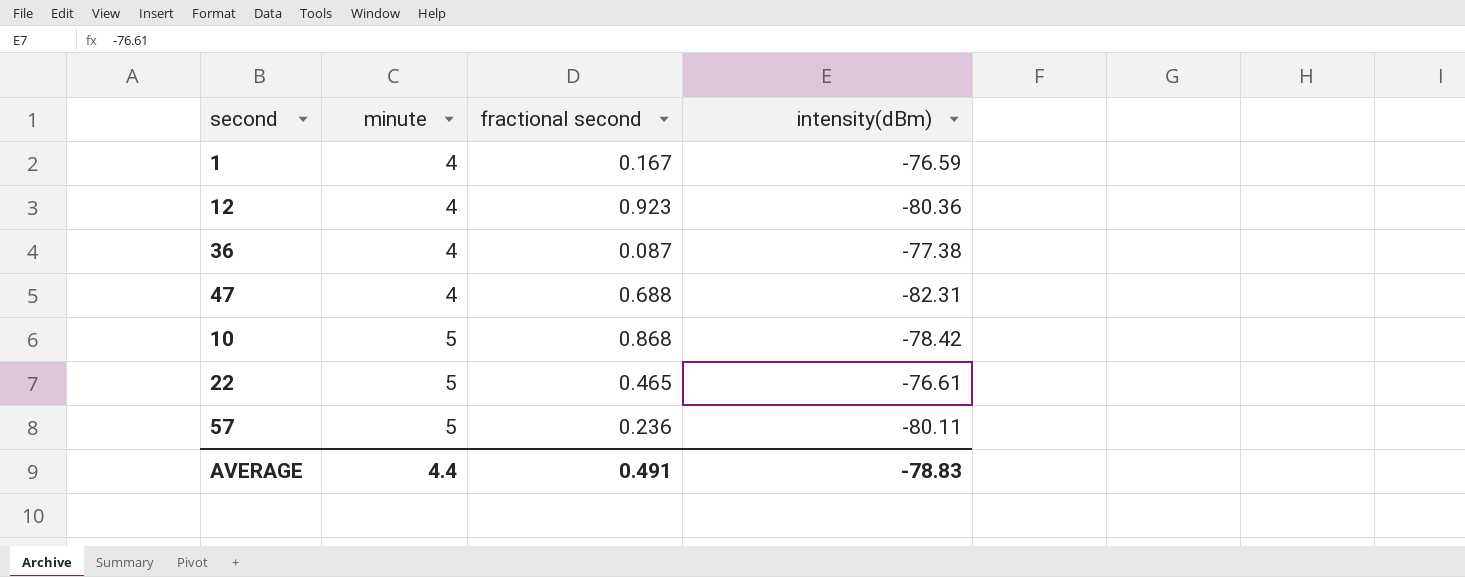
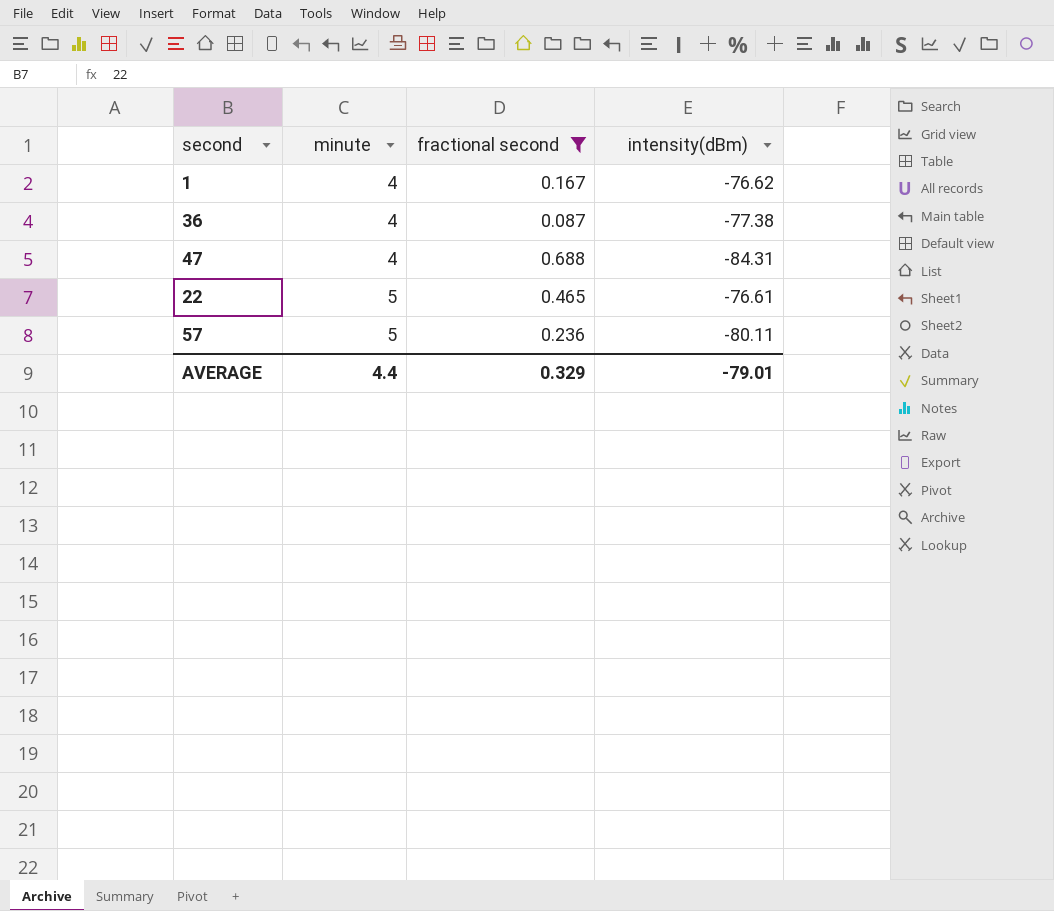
filter: none -> fractional second <= 0.688
1 | intensity(dBm): -76.59 -> -76.62
47 | intensity(dBm): -82.31 -> -84.31
AVERAGE | fractional second: 0.491 -> 0.329
AVERAGE | intensity(dBm): -78.83 -> -79.01

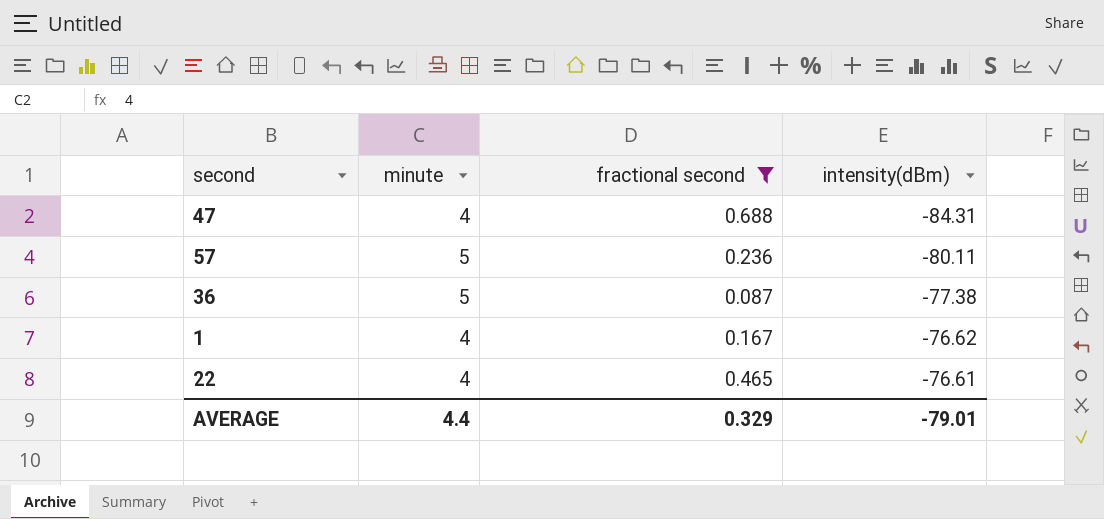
row order: minute ascending -> intensity(dBm) ascending
36 | minute: 4 -> 5
22 | minute: 5 -> 4

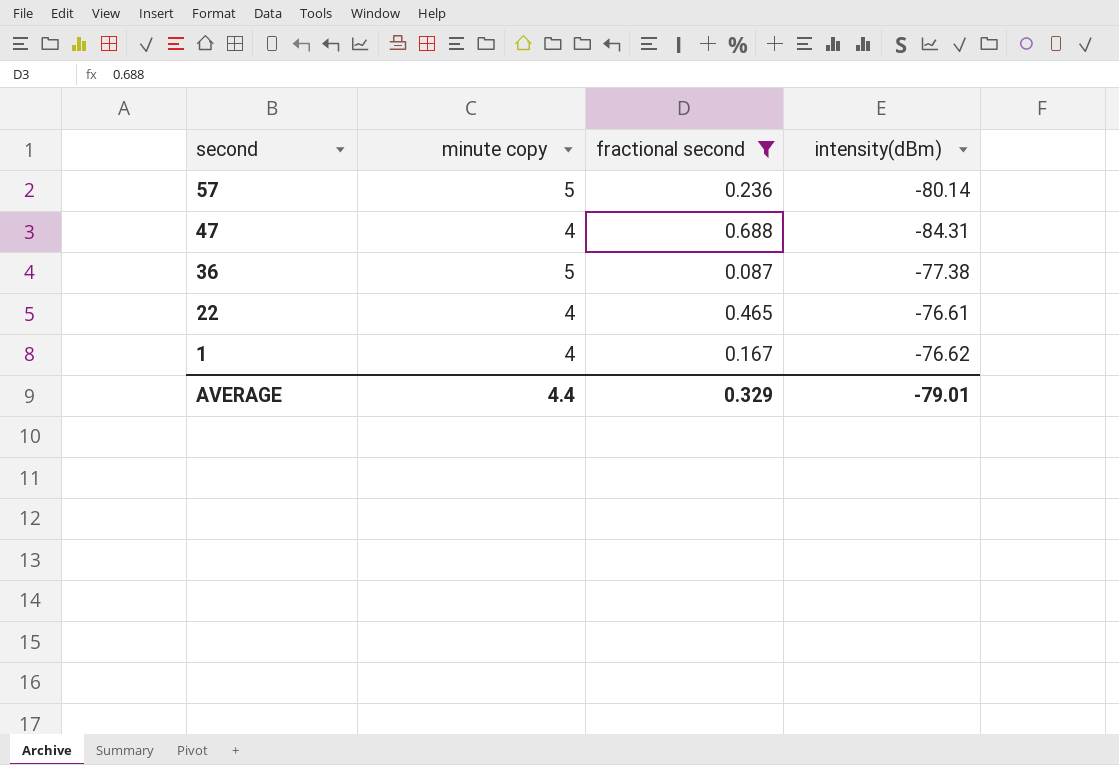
row order: intensity(dBm) ascending -> second descending
column name: minute -> minute copy
57 | intensity(dBm): -80.11 -> -80.14

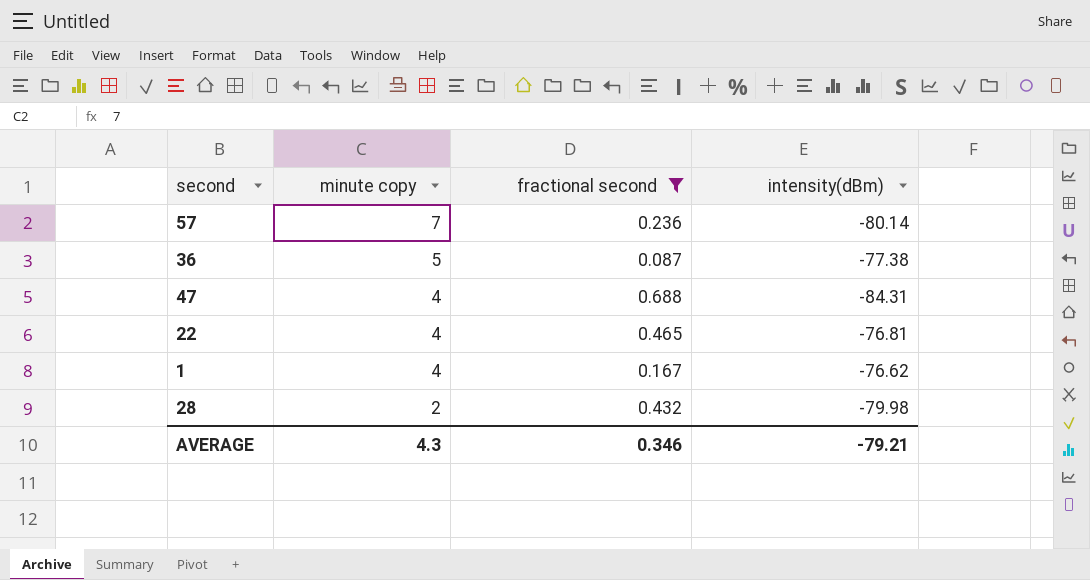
row order: second descending -> minute copy descending
57 | minute copy: 5 -> 7
22 | intensity(dBm): -76.61 -> -76.81
row 28: none -> 2 | 0.432 | -79.98
AVERAGE | minute copy: 4.4 -> 4.3
AVERAGE | fractional second: 0.329 -> 0.346
AVERAGE | intensity(dBm): -79.01 -> -79.21

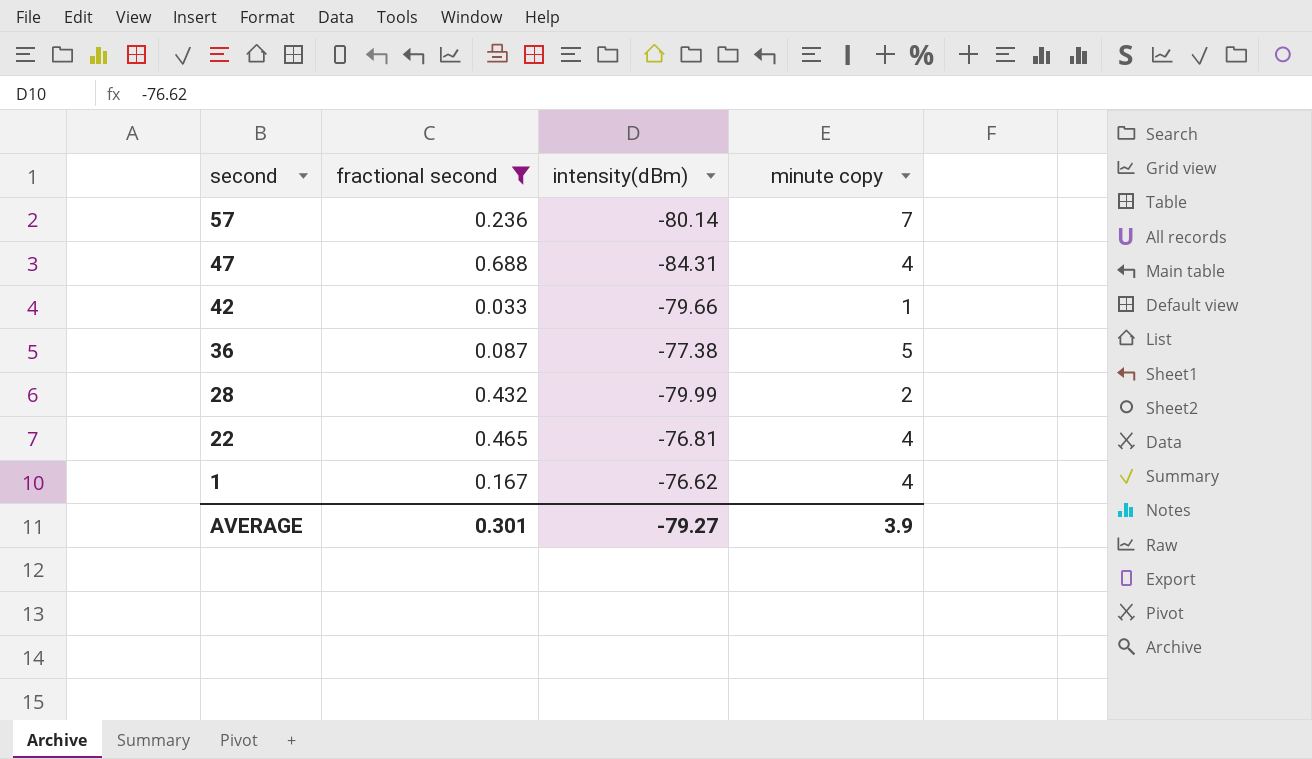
row order: minute copy descending -> second descending
column minute copy | position: 2 -> 4
row 42: none -> 0.033 | -79.66 | 1
28 | intensity(dBm): -79.98 -> -79.99
AVERAGE | fractional second: 0.346 -> 0.301
AVERAGE | intensity(dBm): -79.21 -> -79.27
AVERAGE | minute copy: 4.3 -> 3.9

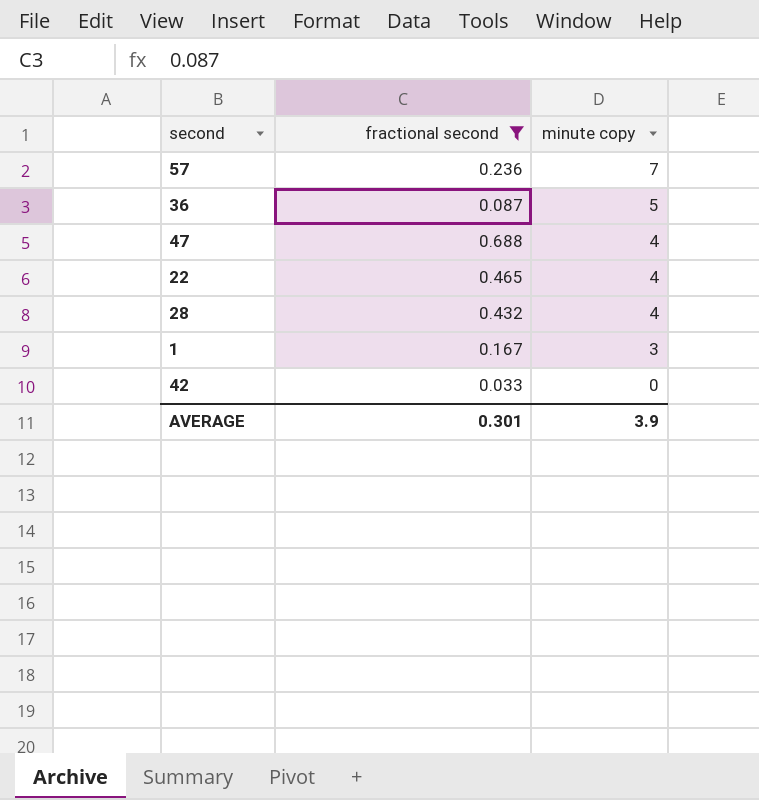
row order: second descending -> minute copy descending
column intensity(dBm) | position: 3 -> none
28 | minute copy: 2 -> 4
1 | minute copy: 4 -> 3
42 | minute copy: 1 -> 0

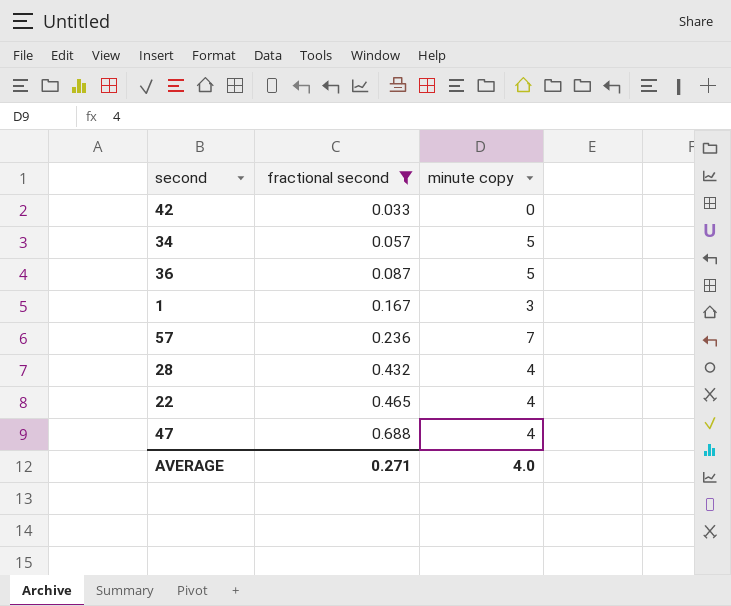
row order: minute copy descending -> fractional second ascending
row 34: none -> 0.057 | 5
AVERAGE | fractional second: 0.301 -> 0.271
AVERAGE | minute copy: 3.9 -> 4.0

